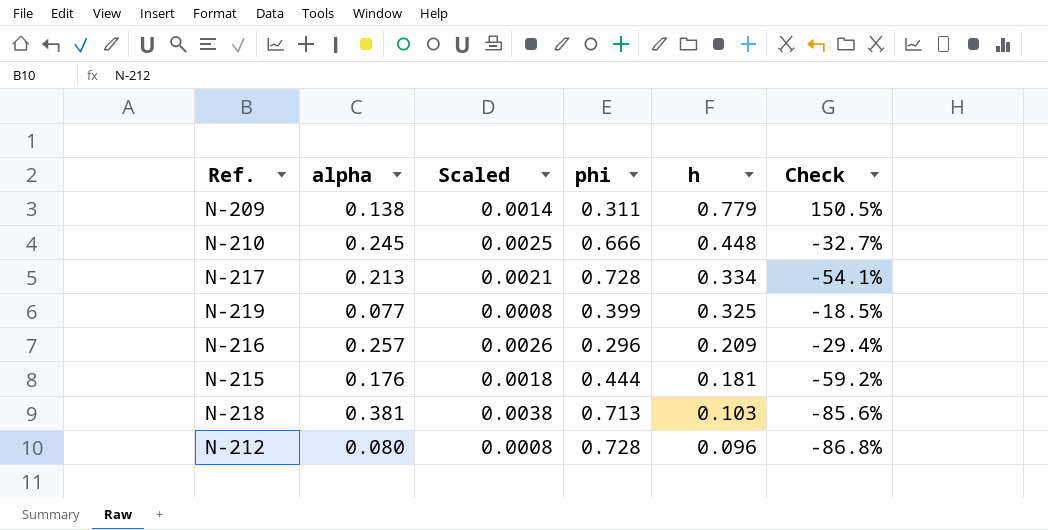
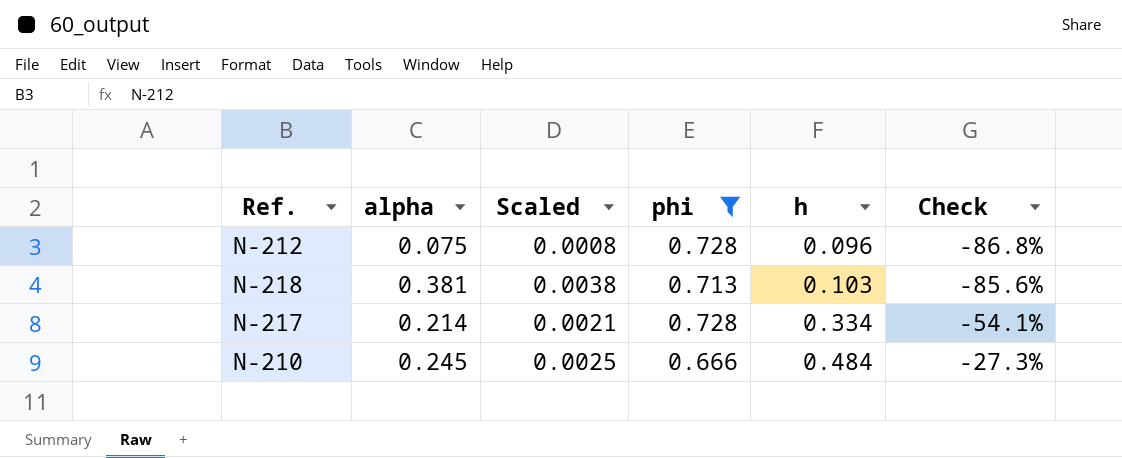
filter: none -> phi >= 0.666
row order: h descending -> h ascending
N-212 | alpha: 0.080 -> 0.075
N-217 | alpha: 0.213 -> 0.214
N-210 | h: 0.448 -> 0.484
N-210 | Check: -32.7% -> -27.3%

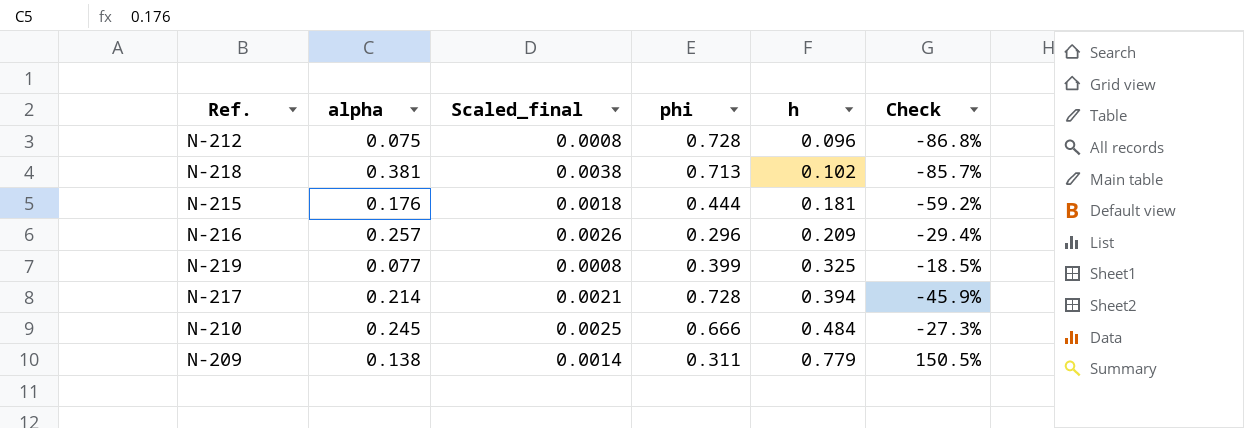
filter: phi >= 0.666 -> none
column name: Scaled -> Scaled_final
N-218 | h: 0.103 -> 0.102
N-218 | Check: -85.6% -> -85.7%
N-217 | h: 0.334 -> 0.394
N-217 | Check: -54.1% -> -45.9%

